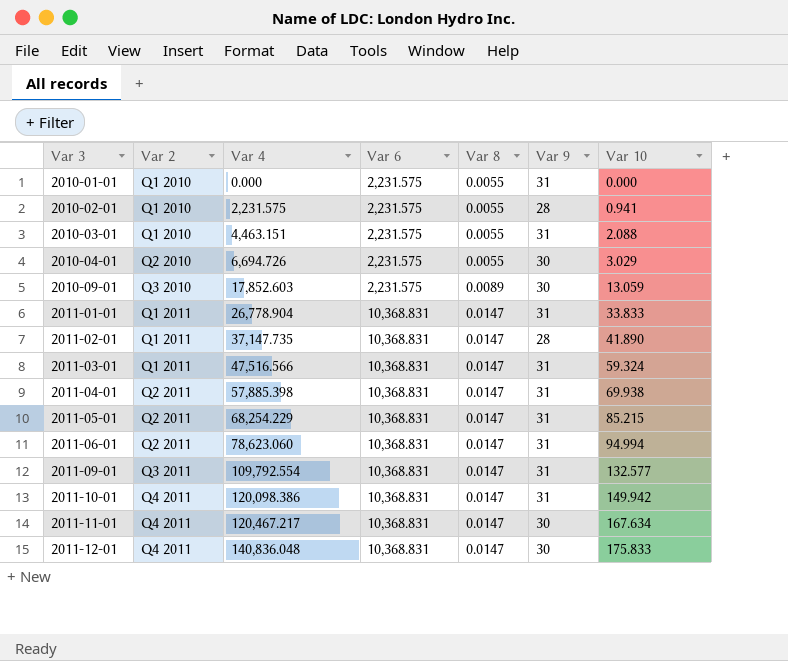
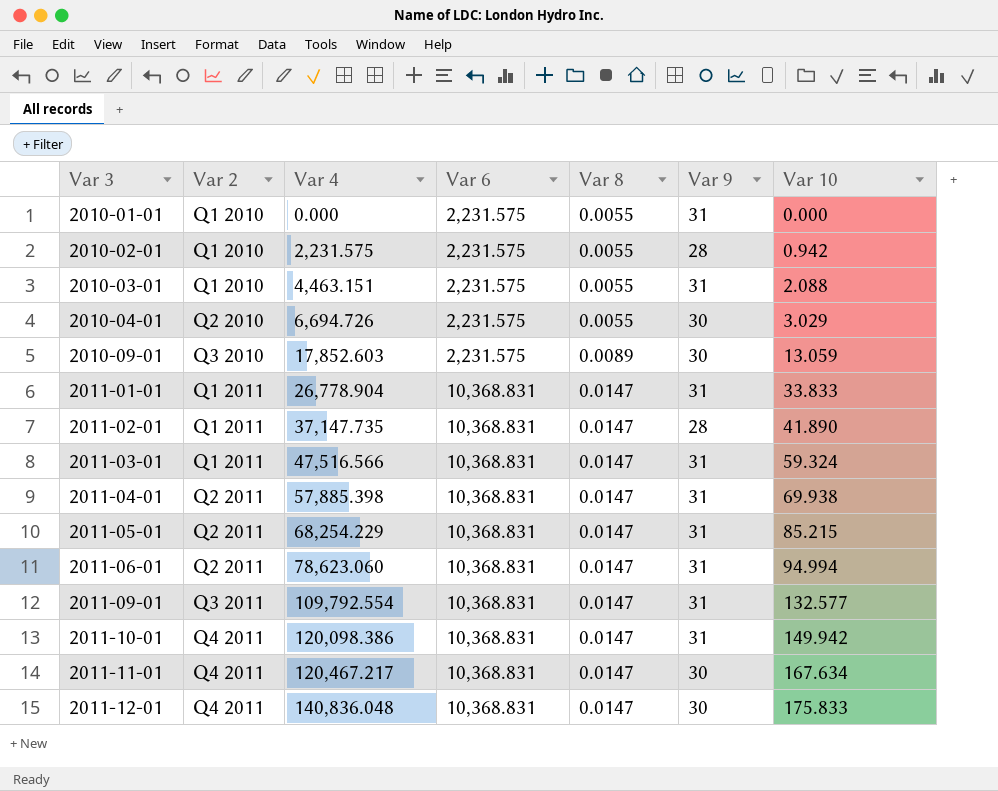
2010-02-01 | Var 10: 0.941 -> 0.942

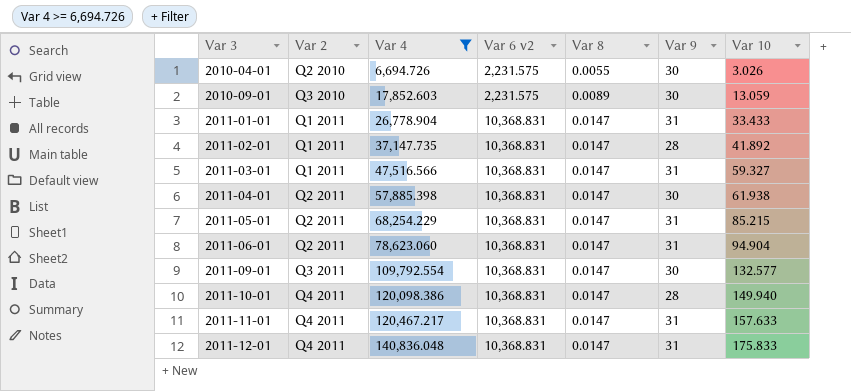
filter: none -> Var 4 >= 6,694.726
column name: Var 6 -> Var 6 v2
2010-04-01 | Var 10: 3.029 -> 3.026
2011-01-01 | Var 10: 33.833 -> 33.433
2011-02-01 | Var 10: 41.890 -> 41.892
2011-03-01 | Var 10: 59.324 -> 59.327
2011-04-01 | Var 9: 31 -> 30
2011-04-01 | Var 10: 69.938 -> 61.938
2011-06-01 | Var 10: 94.994 -> 94.904
2011-09-01 | Var 9: 31 -> 30
2011-10-01 | Var 9: 31 -> 28
2011-10-01 | Var 10: 149.942 -> 149.940
2011-11-01 | Var 9: 30 -> 31
2011-11-01 | Var 10: 167.634 -> 157.633
2011-12-01 | Var 9: 30 -> 31

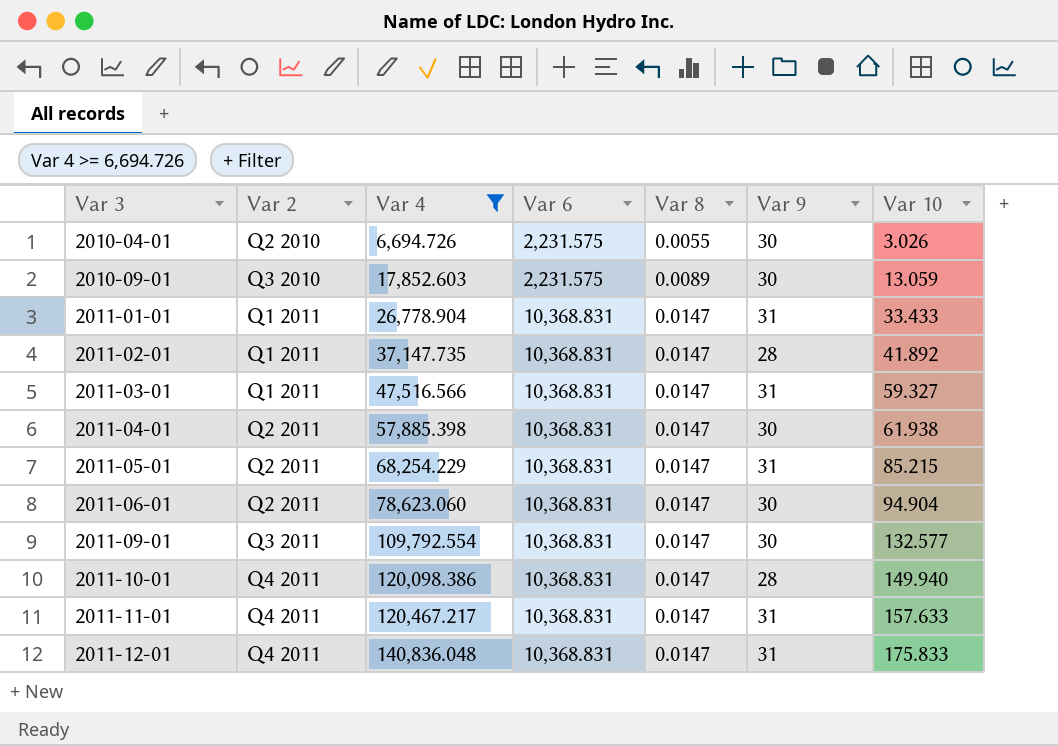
column name: Var 6 v2 -> Var 6
2011-06-01 | Var 9: 31 -> 30

